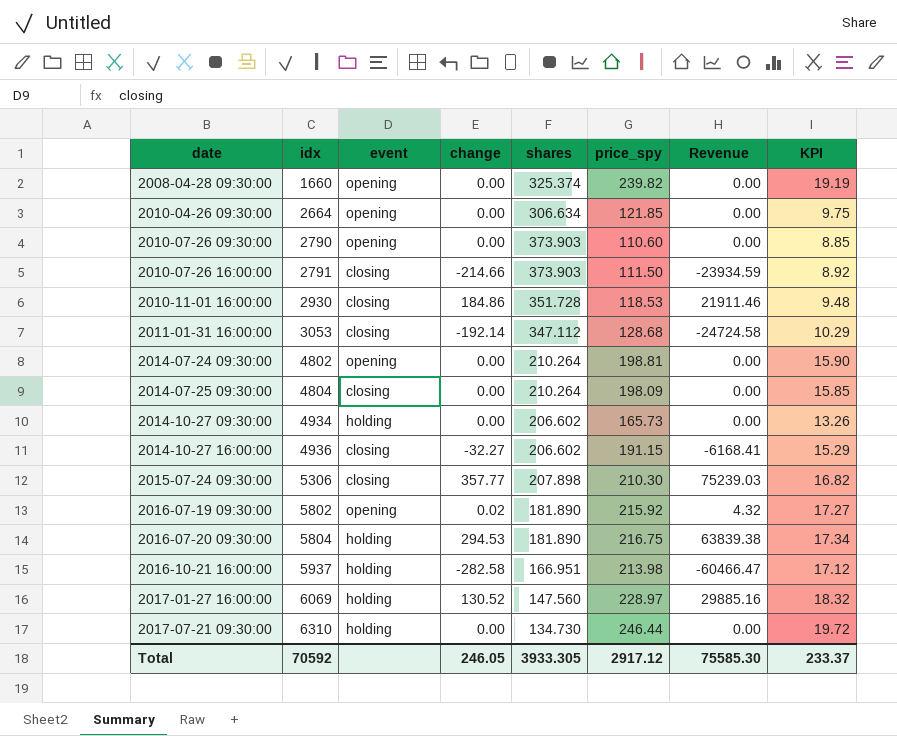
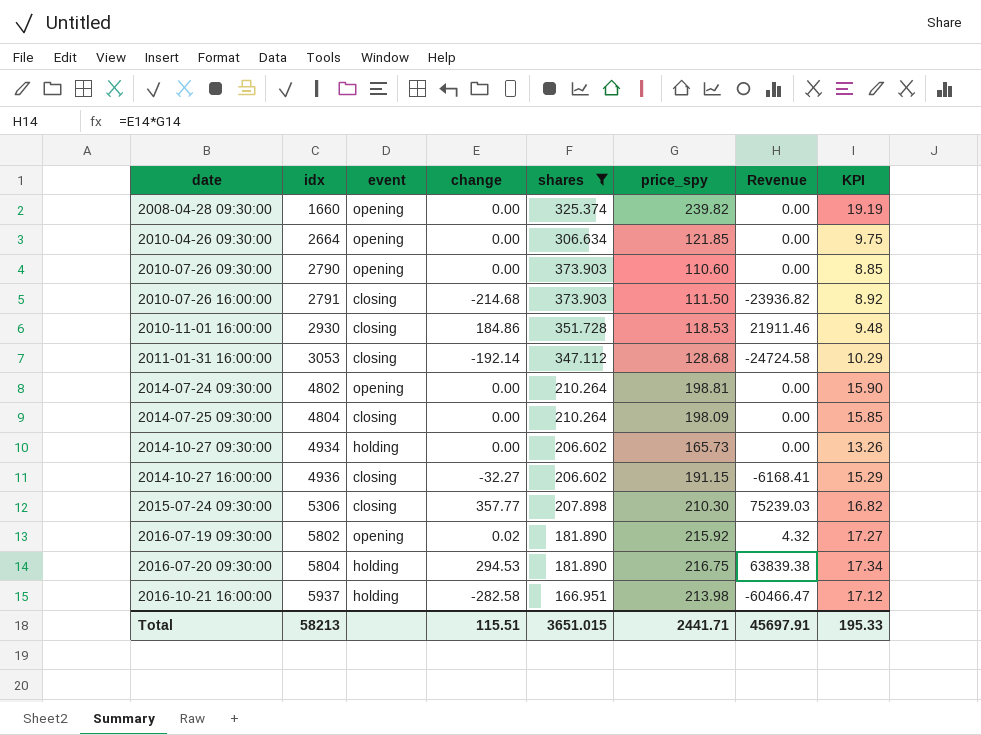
filter: none -> shares >= 166.951
2010-07-26 16:00:00 | change: -214.66 -> -214.68
2010-07-26 16:00:00 | Revenue: -23934.59 -> -23936.82
Total | idx: 70592 -> 58213
Total | change: 246.05 -> 115.51
Total | shares: 3933.305 -> 3651.015
Total | price_spy: 2917.12 -> 2441.71
Total | Revenue: 75585.30 -> 45697.91
Total | KPI: 233.37 -> 195.33

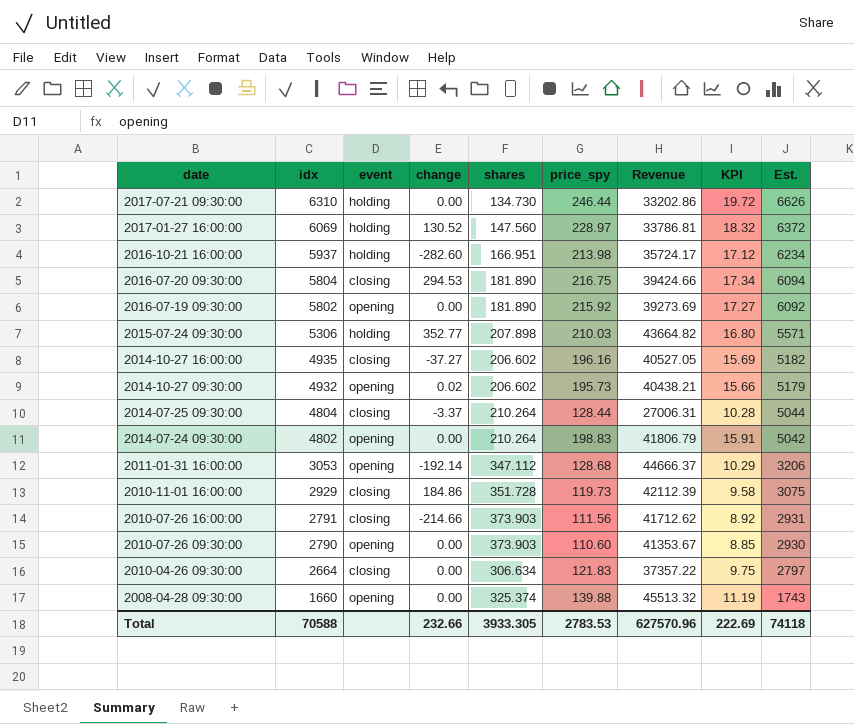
filter: shares >= 166.951 -> none
row order: date ascending -> date descending
column Revenue | formula: [change] * [price_spy] -> [shares] * [price_spy]
column Est. | formula: none -> [idx] * 1.05
2016-10-21 16:00:00 | change: -282.58 -> -282.60
2016-07-20 09:30:00 | event: holding -> closing
2016-07-19 09:30:00 | change: 0.02 -> 0.00
2015-07-24 09:30:00 | event: closing -> holding
2015-07-24 09:30:00 | change: 357.77 -> 352.77
2015-07-24 09:30:00 | price_spy: 210.30 -> 210.03
2015-07-24 09:30:00 | KPI: 16.82 -> 16.80
2014-10-27 16:00:00 | idx: 4936 -> 4935
2014-10-27 16:00:00 | change: -32.27 -> -37.27
2014-10-27 16:00:00 | price_spy: 191.15 -> 196.16
2014-10-27 16:00:00 | KPI: 15.29 -> 15.69
2014-10-27 09:30:00 | idx: 4934 -> 4932
2014-10-27 09:30:00 | event: holding -> opening
2014-10-27 09:30:00 | change: 0.00 -> 0.02
2014-10-27 09:30:00 | price_spy: 165.73 -> 195.73
2014-10-27 09:30:00 | KPI: 13.26 -> 15.66
2014-07-25 09:30:00 | change: 0.00 -> -3.37
2014-07-25 09:30:00 | price_spy: 198.09 -> 128.44
2014-07-25 09:30:00 | KPI: 15.85 -> 10.28
2014-07-24 09:30:00 | price_spy: 198.81 -> 198.83
2014-07-24 09:30:00 | KPI: 15.90 -> 15.91
2011-01-31 16:00:00 | event: closing -> opening
2010-11-01 16:00:00 | idx: 2930 -> 2929
2010-11-01 16:00:00 | price_spy: 118.53 -> 119.73
2010-11-01 16:00:00 | KPI: 9.48 -> 9.58
2010-07-26 16:00:00 | change: -214.68 -> -214.66
2010-07-26 16:00:00 | price_spy: 111.50 -> 111.56
2010-04-26 09:30:00 | event: opening -> closing
2010-04-26 09:30:00 | price_spy: 121.85 -> 121.83
2008-04-28 09:30:00 | price_spy: 239.82 -> 139.88
2008-04-28 09:30:00 | KPI: 19.19 -> 11.19
Total | idx: 58213 -> 70588
Total | change: 115.51 -> 232.66
Total | shares: 3651.015 -> 3933.305
Total | price_spy: 2441.71 -> 2783.53
Total | Revenue: 45697.91 -> 627570.96
Total | KPI: 195.33 -> 222.69

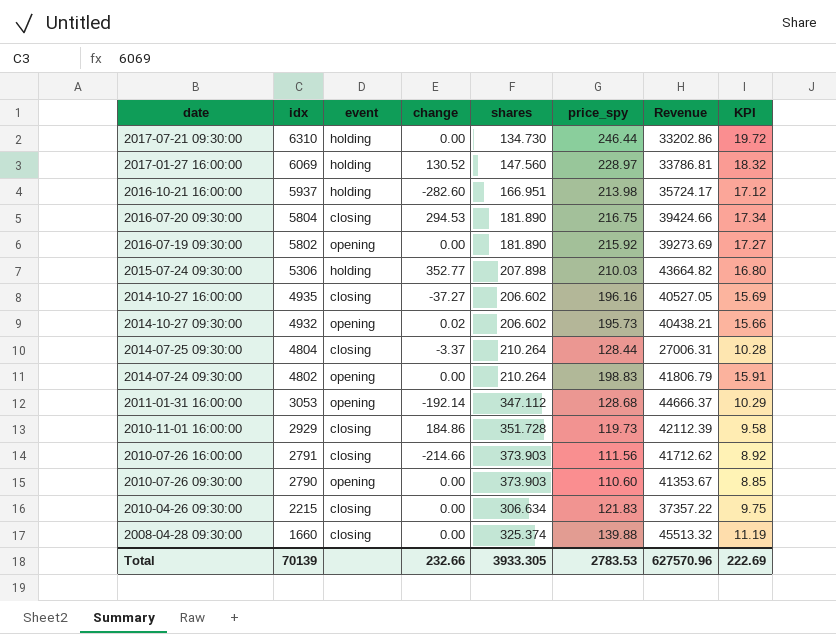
column Est. | formula: [idx] * 1.05 -> none
2010-04-26 09:30:00 | idx: 2664 -> 2215
2008-04-28 09:30:00 | event: opening -> closing
Total | idx: 70588 -> 70139

